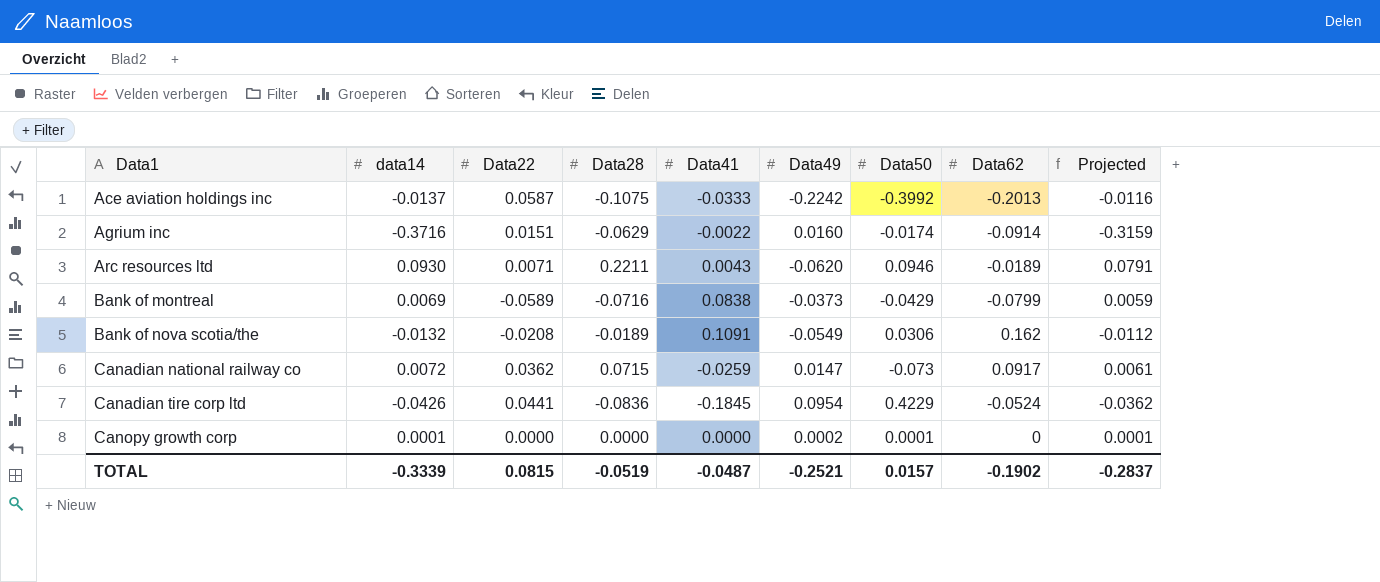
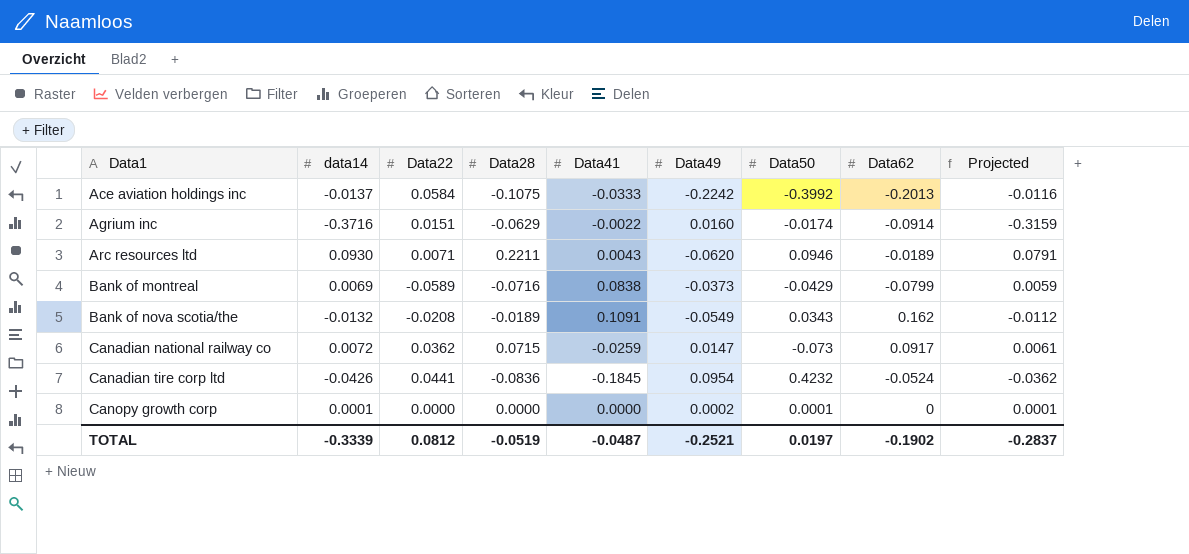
Ace aviation holdings inc | Data22: 0.0587 -> 0.0584
Bank of nova scotia/the | Data50: 0.0306 -> 0.0343
Canadian tire corp ltd | Data50: 0.4229 -> 0.4232
TOTAL | Data22: 0.0815 -> 0.0812
TOTAL | Data50: 0.0157 -> 0.0197

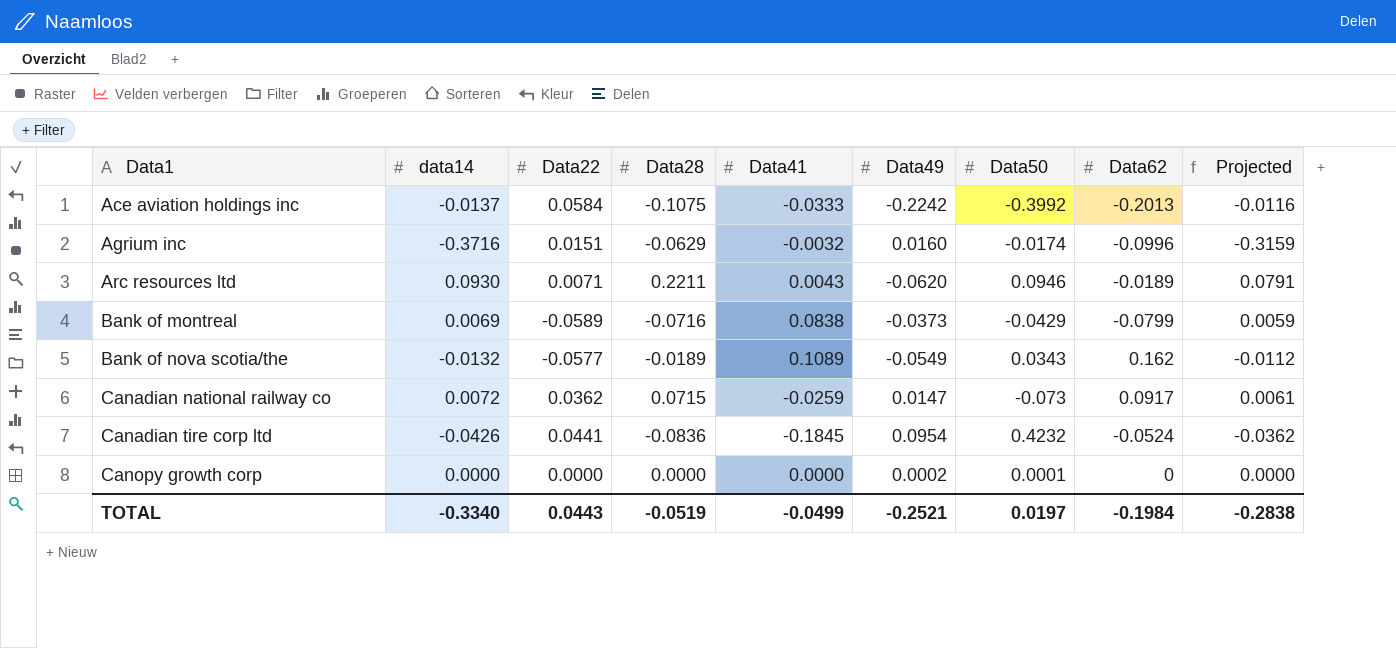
Agrium inc | Data41: -0.0022 -> -0.0032
Agrium inc | Data62: -0.0914 -> -0.0996
Bank of nova scotia/the | Data22: -0.0208 -> -0.0577
Bank of nova scotia/the | Data41: 0.1091 -> 0.1089
Canopy growth corp | data14: 0.0001 -> 0.0000
Canopy growth corp | Projected: 0.0001 -> 0.0000
TOTAL | data14: -0.3339 -> -0.3340
TOTAL | Data22: 0.0812 -> 0.0443
TOTAL | Data41: -0.0487 -> -0.0499
TOTAL | Data62: -0.1902 -> -0.1984
TOTAL | Projected: -0.2837 -> -0.2838

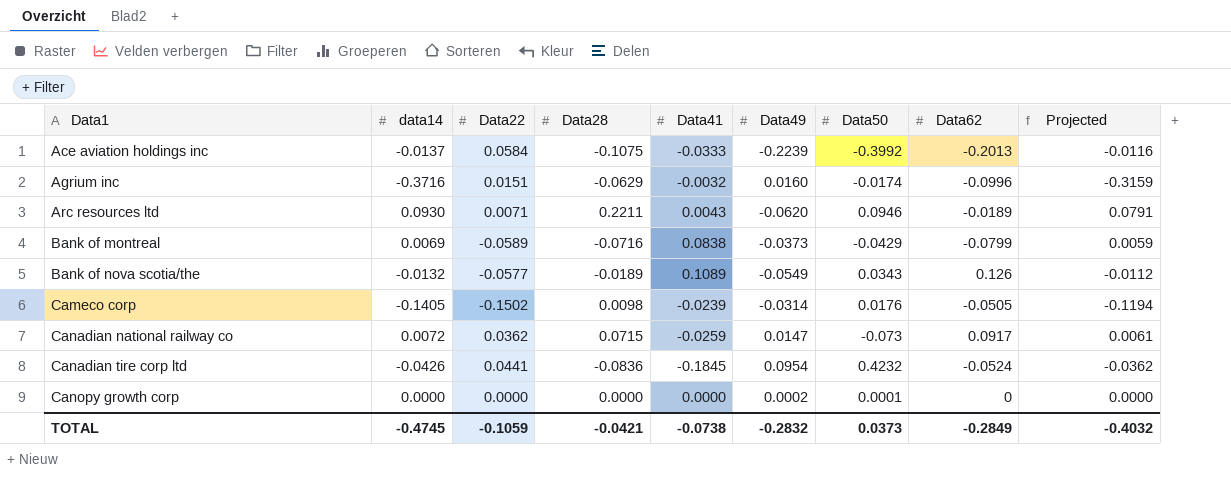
Ace aviation holdings inc | Data49: -0.2242 -> -0.2239
Bank of nova scotia/the | Data62: 0.162 -> 0.126
row Cameco corp: none -> -0.1405 | -0.1502 | 0.0098 | -0.0239 | -0.0314 | 0.0176 | -0.0505 | -0.1194
TOTAL | data14: -0.3340 -> -0.4745
TOTAL | Data22: 0.0443 -> -0.1059
TOTAL | Data28: -0.0519 -> -0.0421
TOTAL | Data41: -0.0499 -> -0.0738
TOTAL | Data49: -0.2521 -> -0.2832
TOTAL | Data50: 0.0197 -> 0.0373
TOTAL | Data62: -0.1984 -> -0.2849
TOTAL | Projected: -0.2838 -> -0.4032

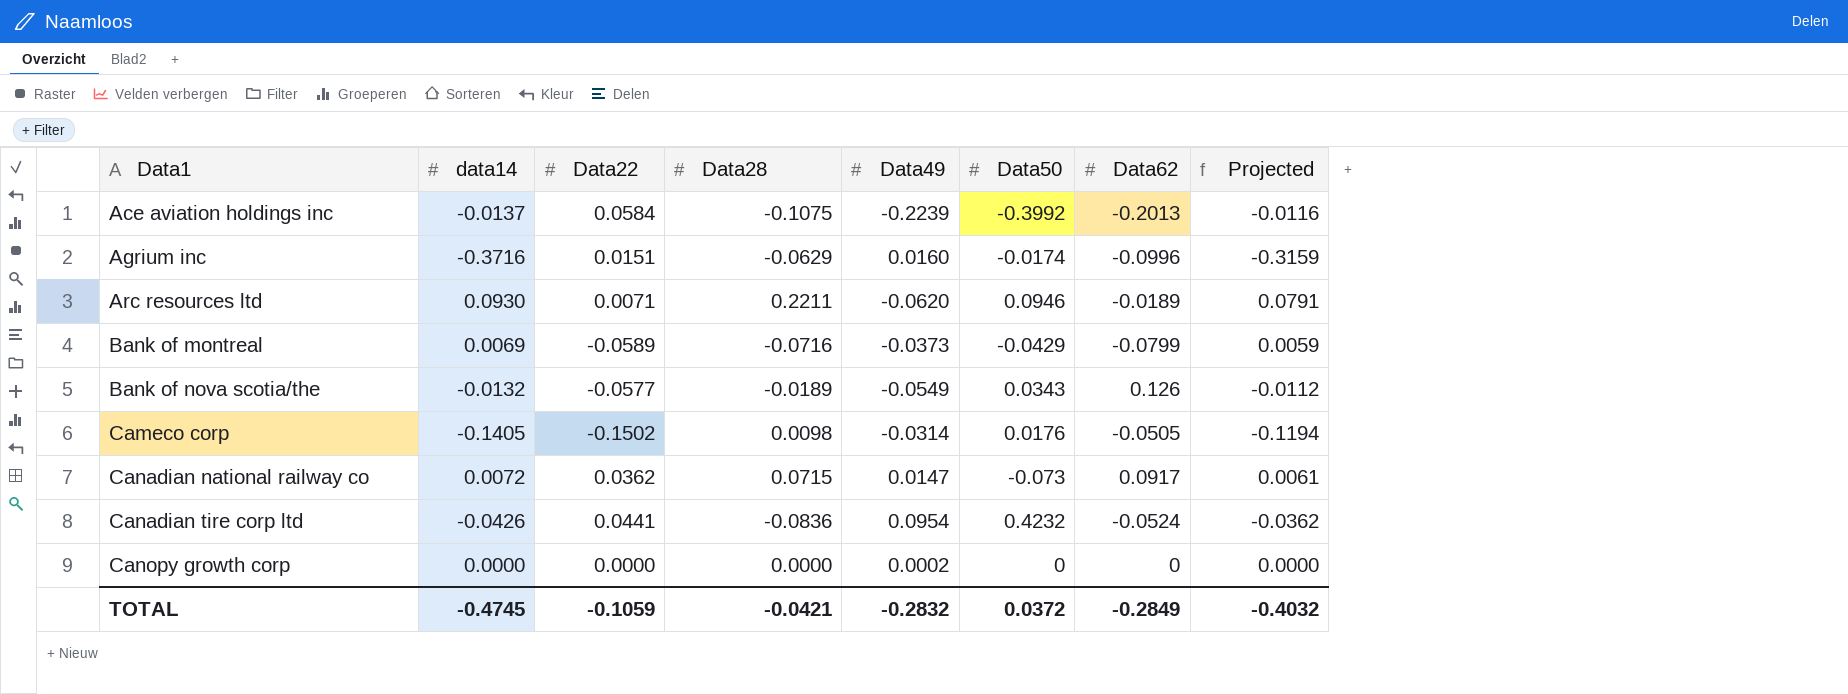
column Data41 | position: 5 -> none
Canopy growth corp | Data50: 0.0001 -> 0
TOTAL | Data50: 0.0373 -> 0.0372

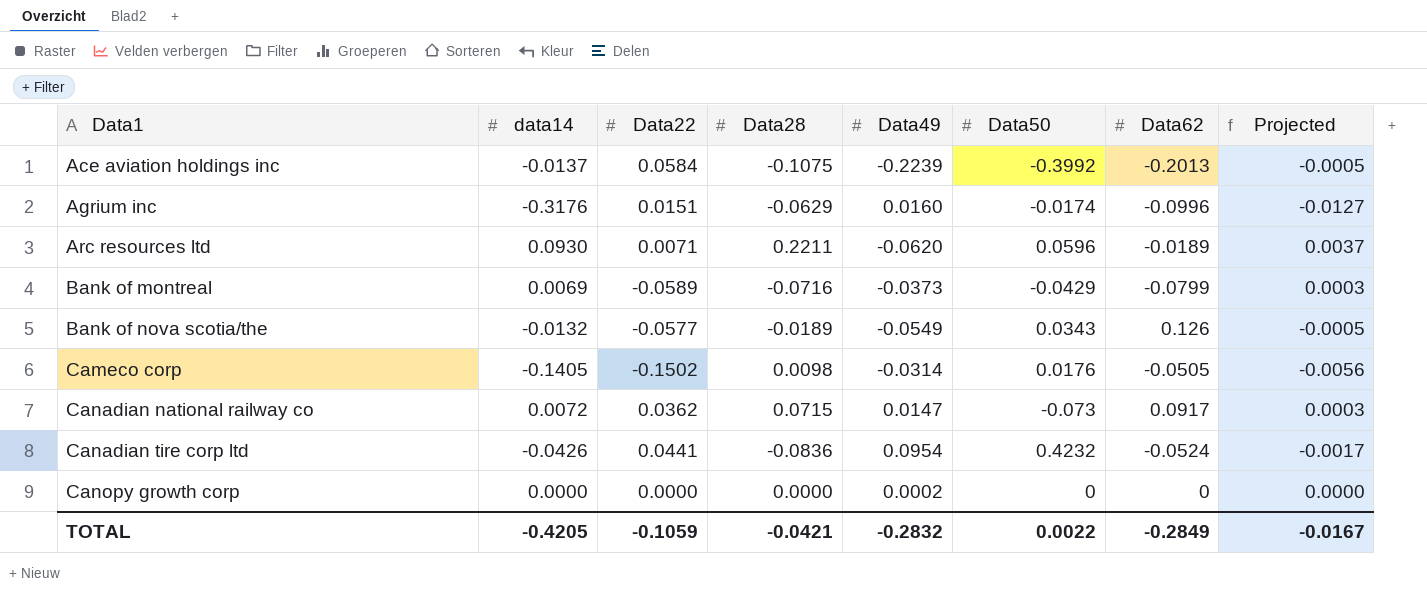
column Projected | formula: [data14] * 0.85 -> [data14] * 0.04
Agrium inc | data14: -0.3716 -> -0.3176
Arc resources ltd | Data50: 0.0946 -> 0.0596
TOTAL | data14: -0.4745 -> -0.4205
TOTAL | Data50: 0.0372 -> 0.0022
TOTAL | Projected: -0.4032 -> -0.0167

